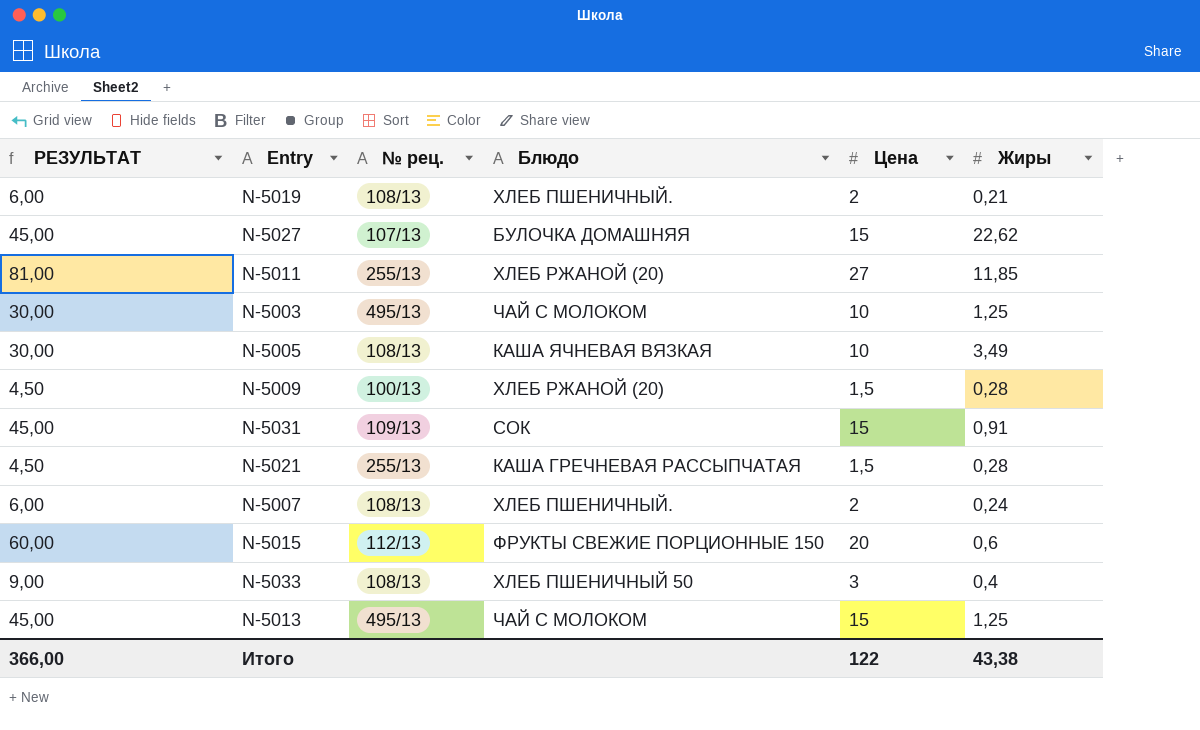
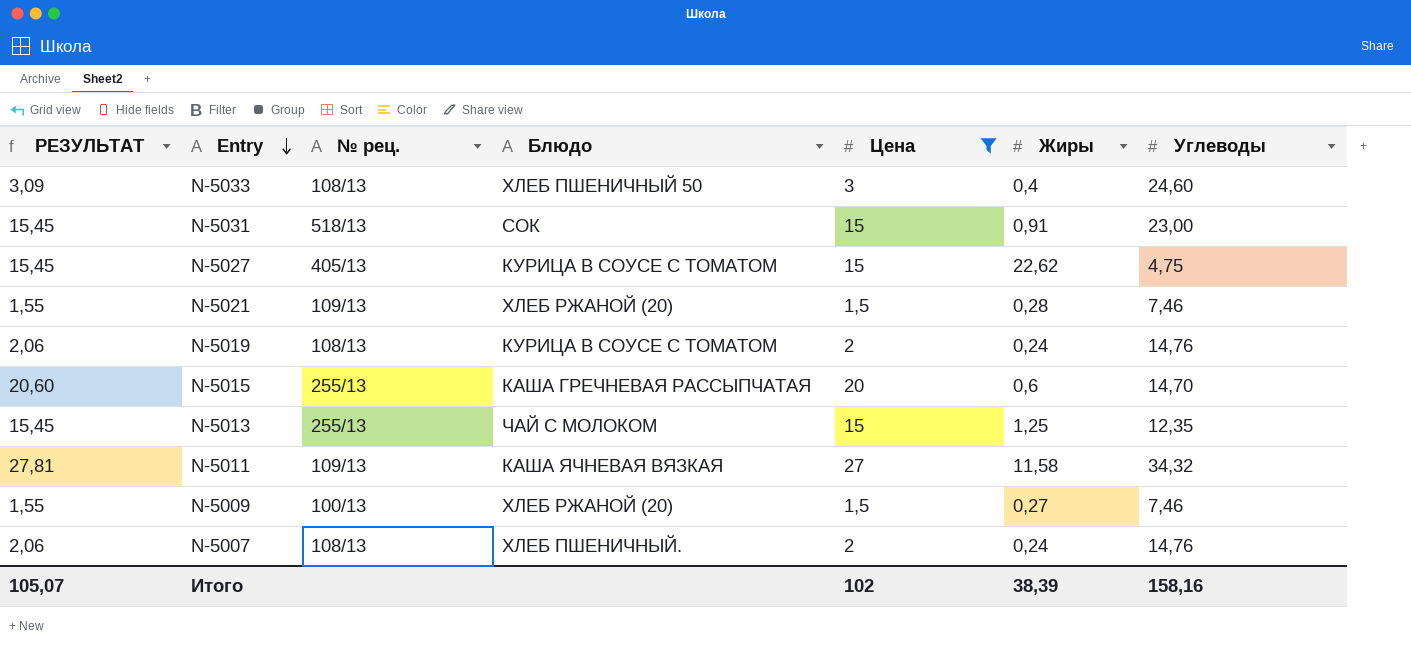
filter: none -> Цена != 10
row order: none -> Entry descending
column РЕЗУЛЬТАТ | formula: [Цена] * 3 -> [Цена] * 1,03
column Углеводы | position: none -> 7
N-5031 | № рец.: 109/13 -> 518/13
N-5027 | № рец.: 107/13 -> 405/13
N-5027 | Блюдо: БУЛОЧКА ДОМАШНЯЯ -> КУРИЦА В СОУСЕ С ТОМАТОМ
N-5021 | № рец.: 255/13 -> 109/13
N-5021 | Блюдо: КАША ГРЕЧНЕВАЯ РАССЫПЧАТАЯ -> ХЛЕБ РЖАНОЙ (20)
N-5019 | Блюдо: ХЛЕБ ПШЕНИЧНЫЙ. -> КУРИЦА В СОУСЕ С ТОМАТОМ
N-5019 | Жиры: 0,21 -> 0,24
N-5015 | № рец.: 112/13 -> 255/13
N-5015 | Блюдо: ФРУКТЫ СВЕЖИЕ ПОРЦИОННЫЕ 150 -> КАША ГРЕЧНЕВАЯ РАССЫПЧАТАЯ
N-5013 | № рец.: 495/13 -> 255/13
N-5011 | № рец.: 255/13 -> 109/13
N-5011 | Блюдо: ХЛЕБ РЖАНОЙ (20) -> КАША ЯЧНЕВАЯ ВЯЗКАЯ
N-5011 | Жиры: 11,85 -> 11,58
N-5009 | Жиры: 0,28 -> 0,27
Итого | РЕЗУЛЬТАТ: 366,00 -> 105,07
Итого | Цена: 122 -> 102
Итого | Жиры: 43,38 -> 38,39

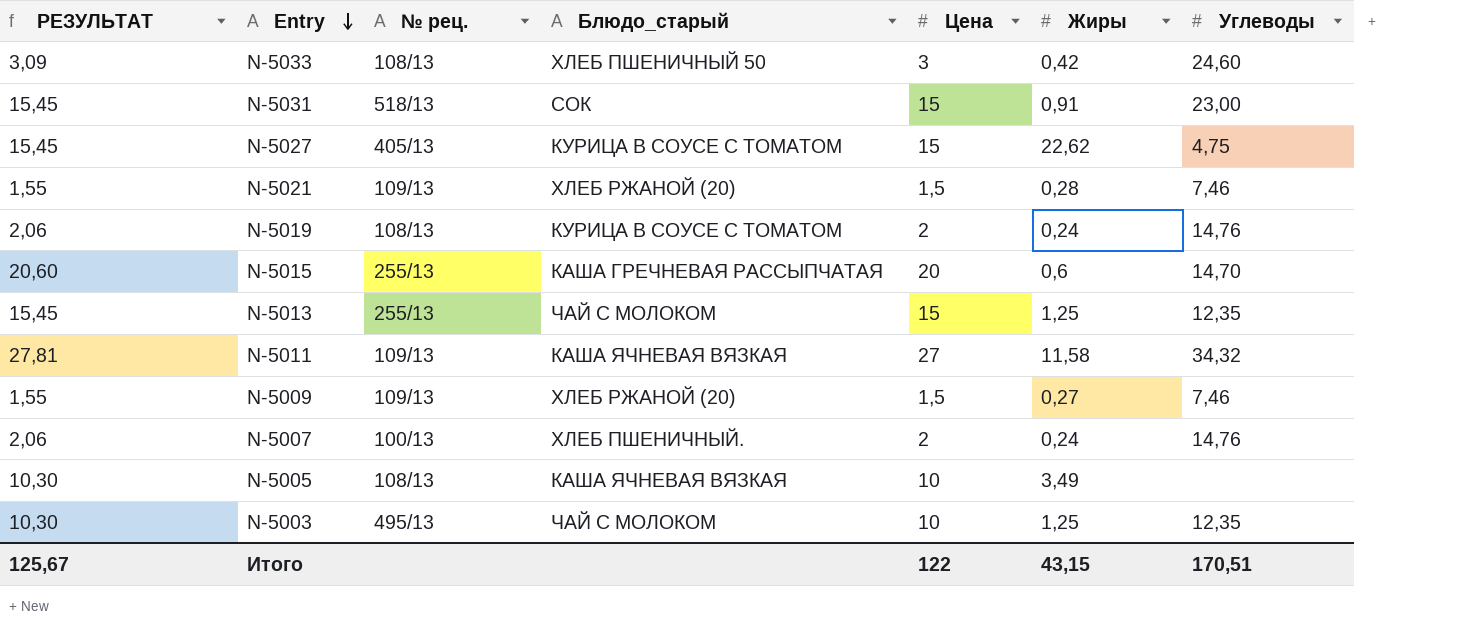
filter: Цена != 10 -> none
column name: Блюдо -> Блюдо_старый
N-5033 | Жиры: 0,4 -> 0,42
N-5009 | № рец.: 100/13 -> 109/13
N-5007 | № рец.: 108/13 -> 100/13
Итого | РЕЗУЛЬТАТ: 105,07 -> 125,67
Итого | Цена: 102 -> 122
Итого | Жиры: 38,39 -> 43,15
Итого | Углеводы: 158,16 -> 170,51

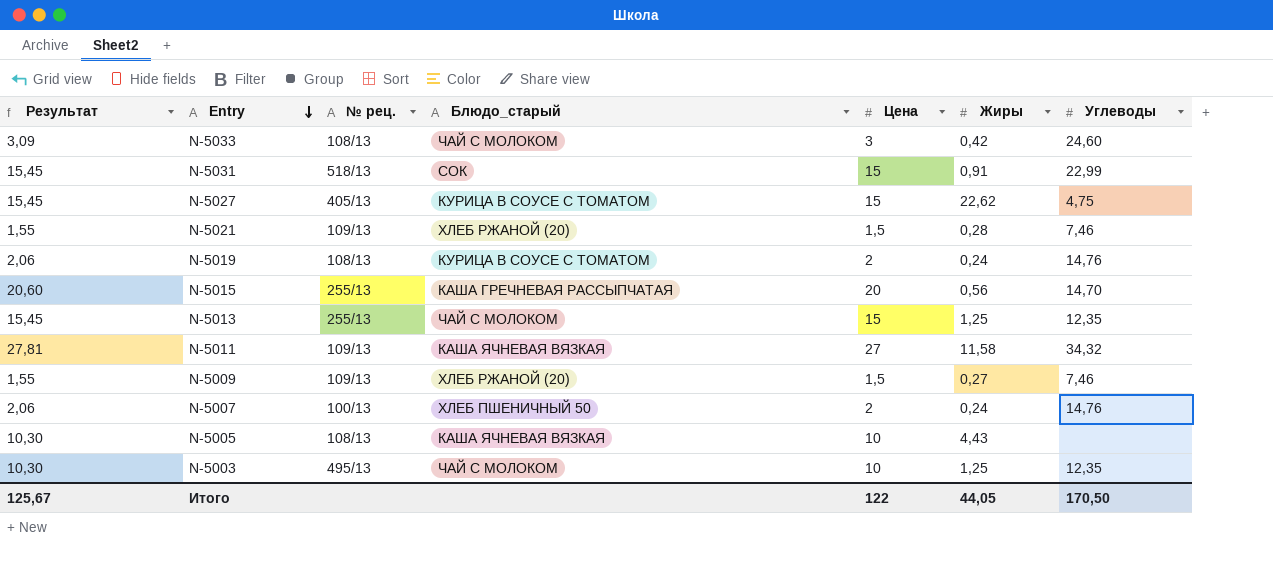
column name: РЕЗУЛЬТАТ -> Результат
N-5033 | Блюдо_старый: ХЛЕБ ПШЕНИЧНЫЙ 50 -> ЧАЙ С МОЛОКОМ
N-5031 | Углеводы: 23,00 -> 22,99
N-5015 | Жиры: 0,6 -> 0,56
N-5007 | Блюдо_старый: ХЛЕБ ПШЕНИЧНЫЙ. -> ХЛЕБ ПШЕНИЧНЫЙ 50
N-5005 | Жиры: 3,49 -> 4,43
Итого | Жиры: 43,15 -> 44,05
Итого | Углеводы: 170,51 -> 170,50

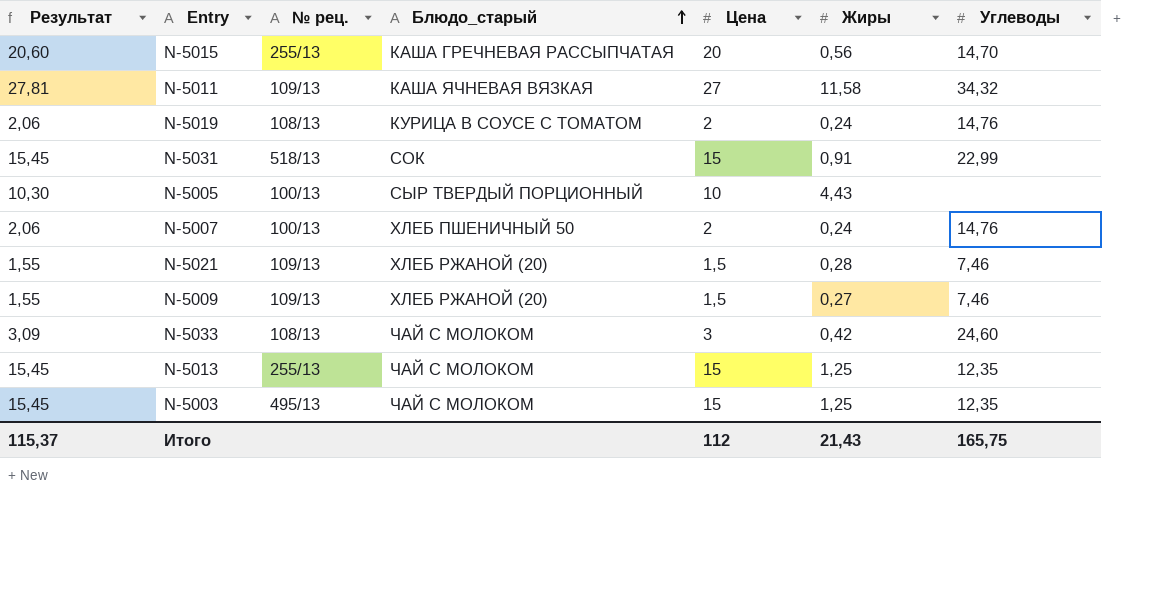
row order: Entry descending -> Блюдо_старый ascending
row N-5027: 15,45 | 405/13 | КУРИЦА В СОУСЕ С ТОМАТОМ | 15 | 22,62 | 4,75 -> none
N-5005 | № рец.: 108/13 -> 100/13
N-5005 | Блюдо_старый: КАША ЯЧНЕВАЯ ВЯЗКАЯ -> СЫР ТВЕРДЫЙ ПОРЦИОННЫЙ
N-5003 | Результат: 10,30 -> 15,45
N-5003 | Цена: 10 -> 15
Итого | Результат: 125,67 -> 115,37
Итого | Цена: 122 -> 112
Итого | Жиры: 44,05 -> 21,43
Итого | Углеводы: 170,50 -> 165,75

